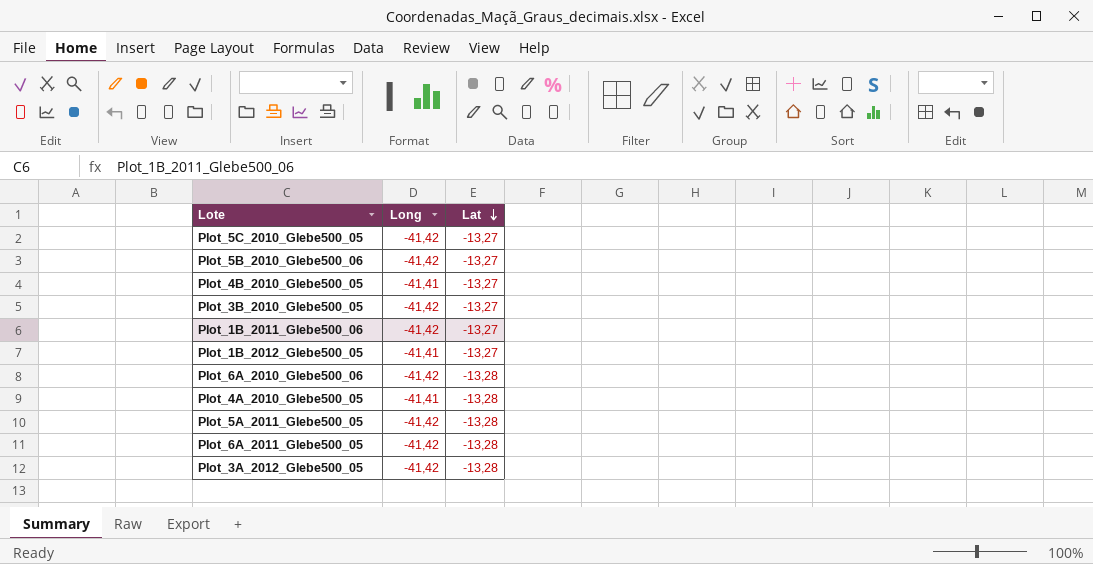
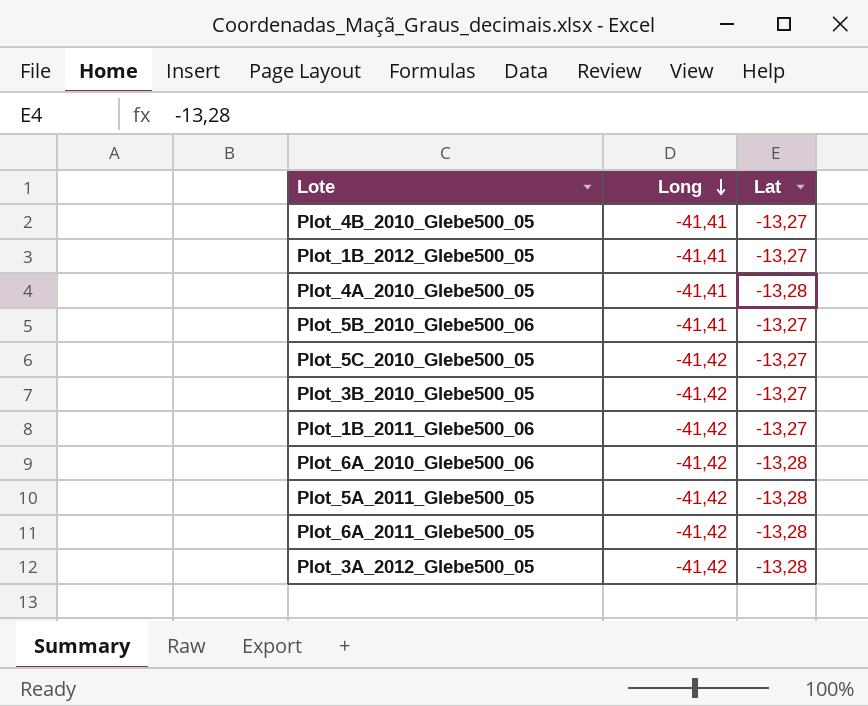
row order: Lat descending -> Long descending
Plot_5B_2010_Glebe500_06 | Long: -41,42 -> -41,41

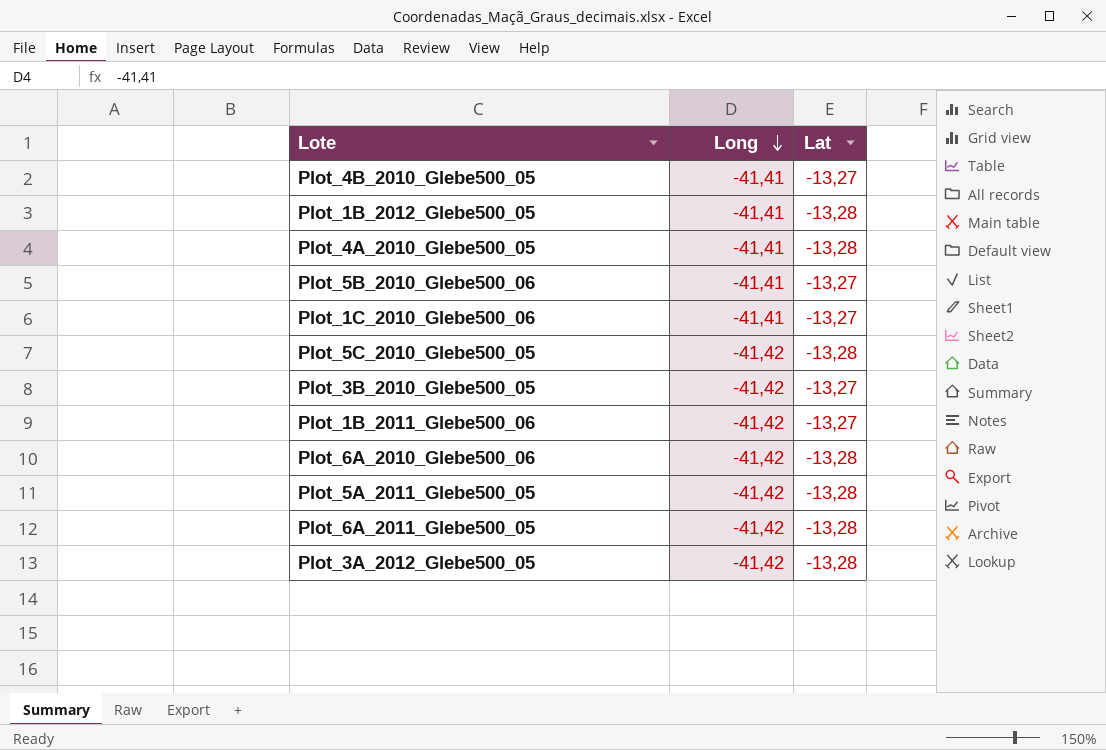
Plot_1B_2012_Glebe500_05 | Lat: -13,27 -> -13,28
row Plot_1C_2010_Glebe500_06: none -> -41,41 | -13,27
Plot_5C_2010_Glebe500_05 | Lat: -13,27 -> -13,28

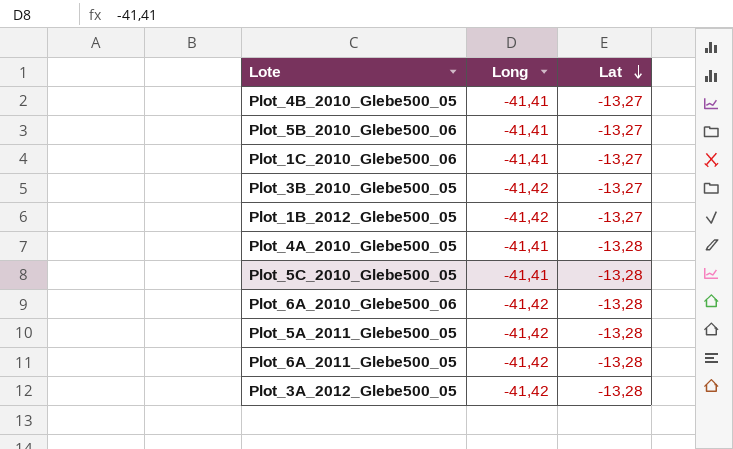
row order: Long descending -> Lat descending
row Plot_1B_2011_Glebe500_06: -41,42 | -13,27 -> none
Plot_1B_2012_Glebe500_05 | Long: -41,41 -> -41,42
Plot_1B_2012_Glebe500_05 | Lat: -13,28 -> -13,27
Plot_5C_2010_Glebe500_05 | Long: -41,42 -> -41,41

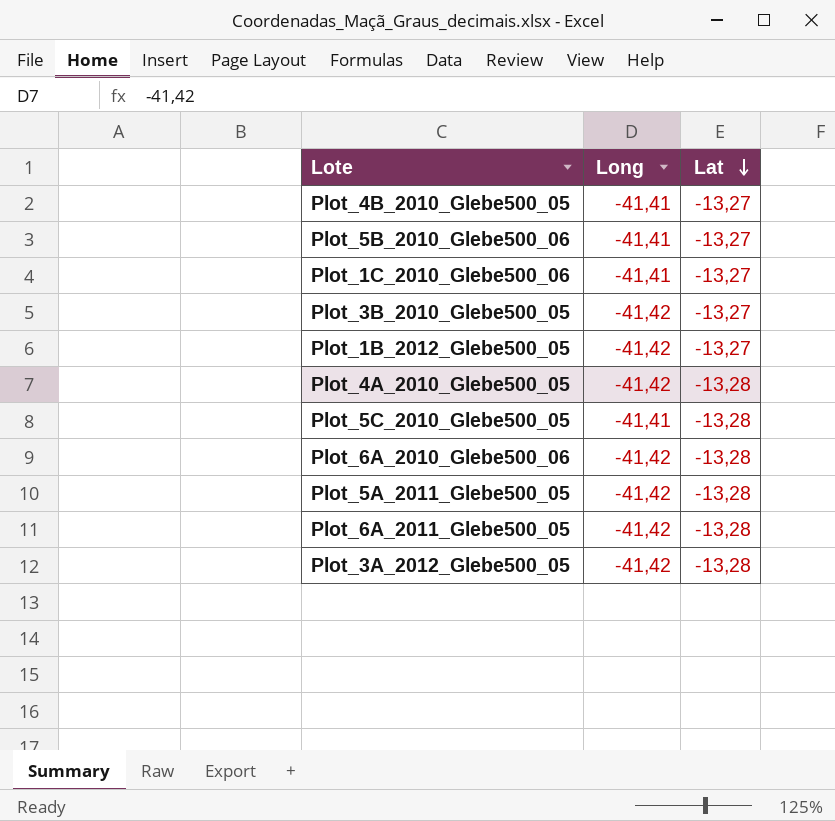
Plot_4A_2010_Glebe500_05 | Long: -41,41 -> -41,42

